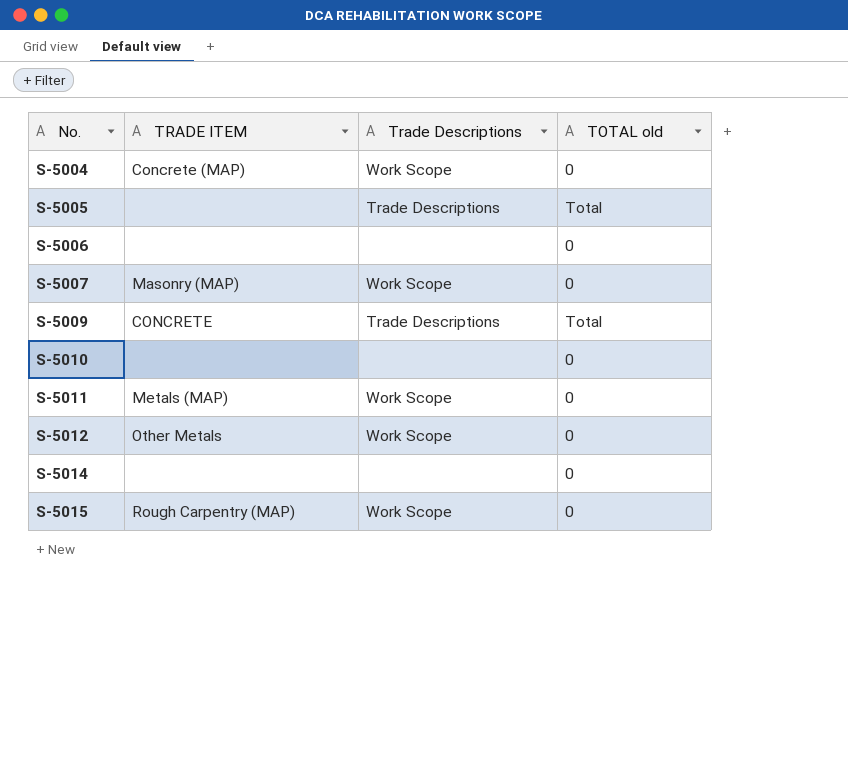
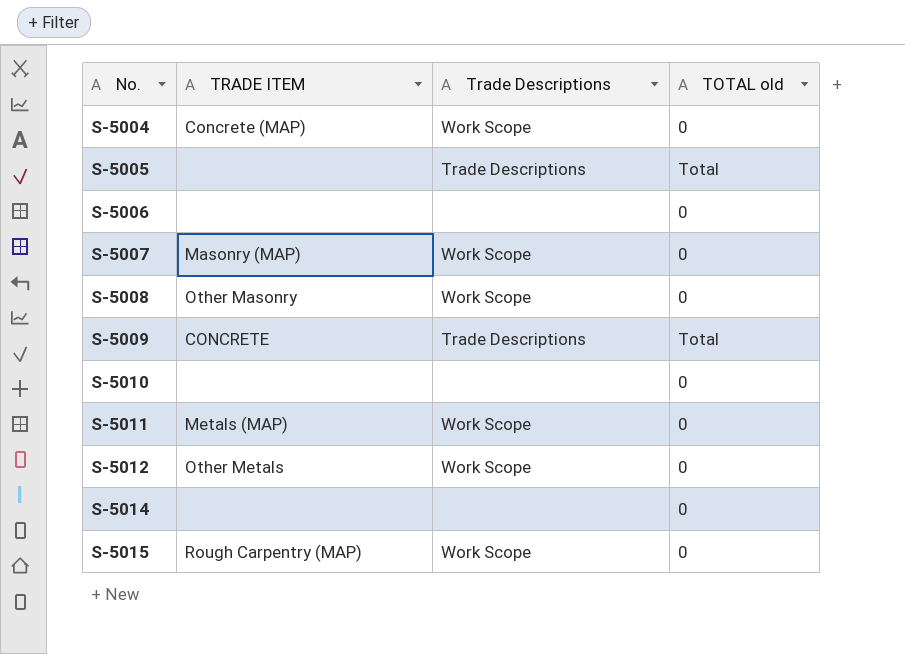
row S-5008: none -> Other Masonry | Work Scope | 0

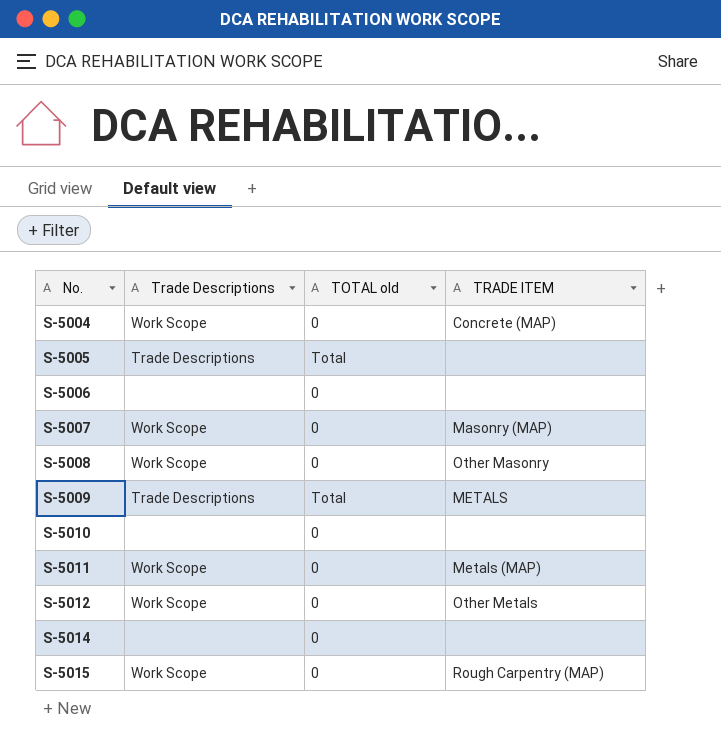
column TRADE ITEM | position: 2 -> 4
S-5009 | TRADE ITEM: CONCRETE -> METALS

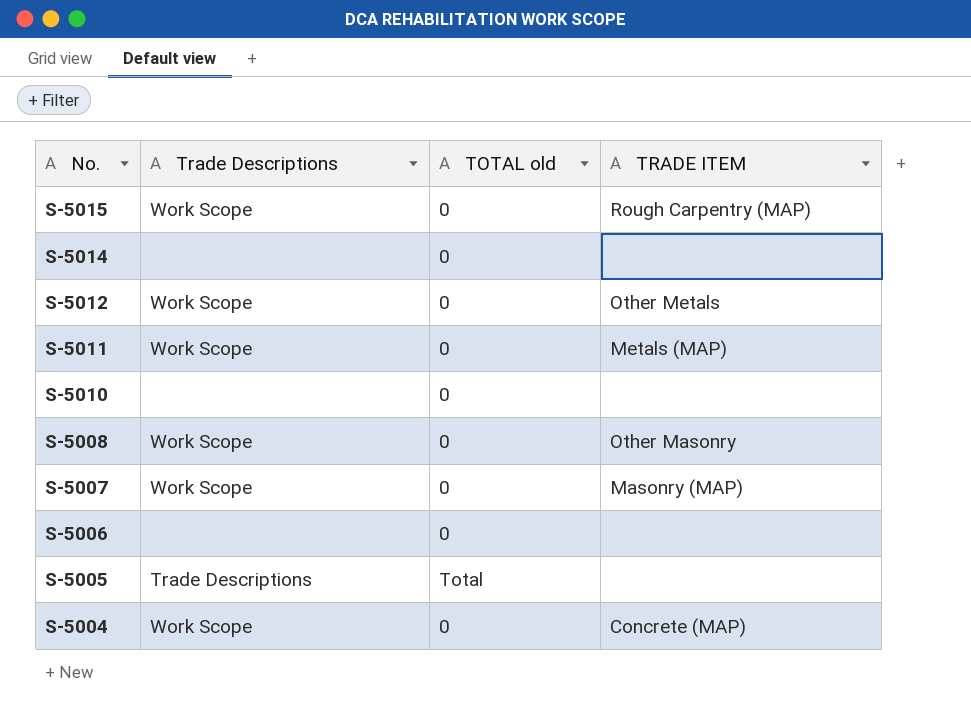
row order: No. ascending -> No. descending
row S-5009: Trade Descriptions | Total | METALS -> none

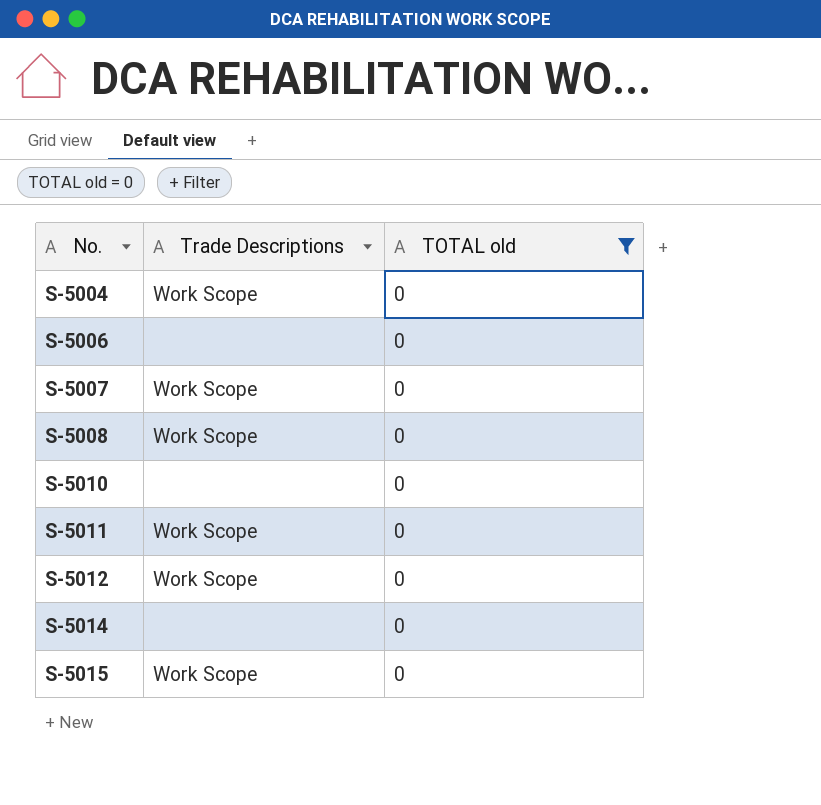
filter: none -> TOTAL old = 0
row order: No. descending -> No. ascending
column TRADE ITEM | position: 4 -> none

